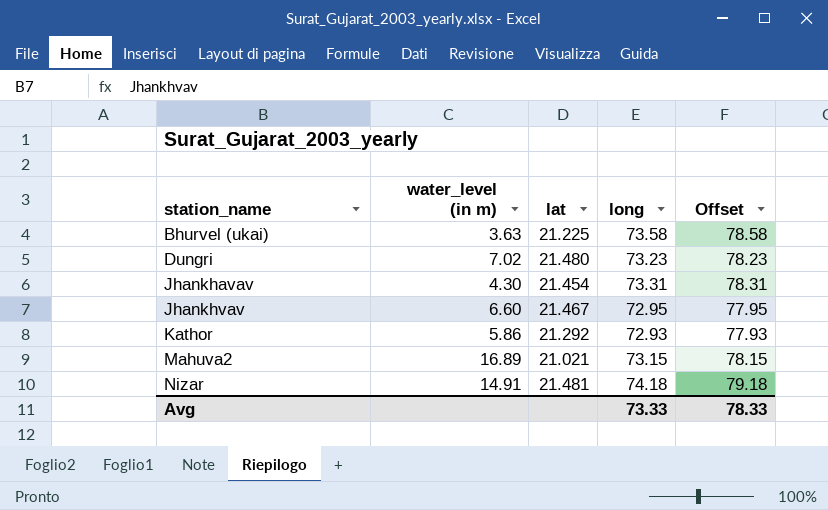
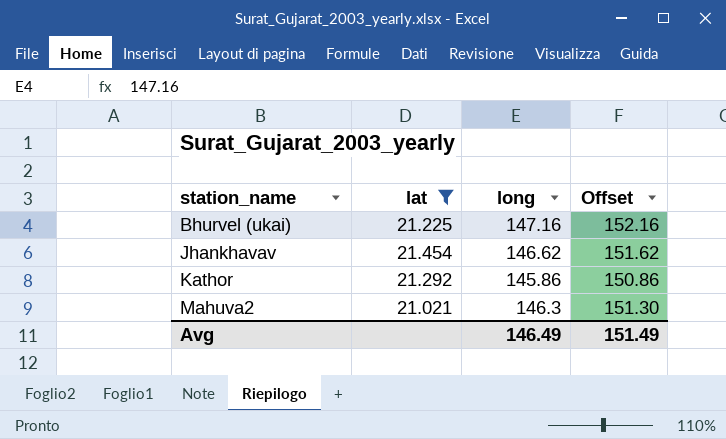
filter: none -> lat <= 21.454
column water_level (in m) | position: 2 -> none
Bhurvel (ukai) | long: 73.58 -> 147.16
Bhurvel (ukai) | Offset: 78.58 -> 152.16
Jhankhavav | long: 73.31 -> 146.62
Jhankhavav | Offset: 78.31 -> 151.62
Kathor | long: 72.93 -> 145.86
Kathor | Offset: 77.93 -> 150.86
Mahuva2 | long: 73.15 -> 146.3
Mahuva2 | Offset: 78.15 -> 151.30
Avg | long: 73.33 -> 146.49
Avg | Offset: 78.33 -> 151.49

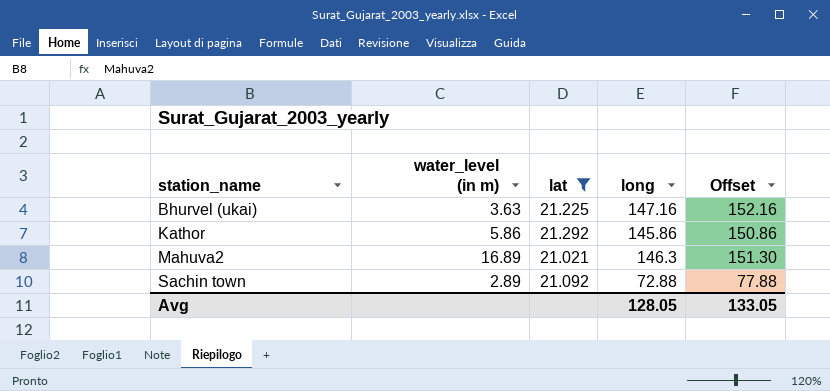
column water_level (in m) | position: none -> 2
row Jhankhavav: 21.454 | 146.62 | 151.62 -> none
row Sachin town: none -> 2.89 | 21.092 | 72.88 | 77.88
Avg | long: 146.49 -> 128.05
Avg | Offset: 151.49 -> 133.05

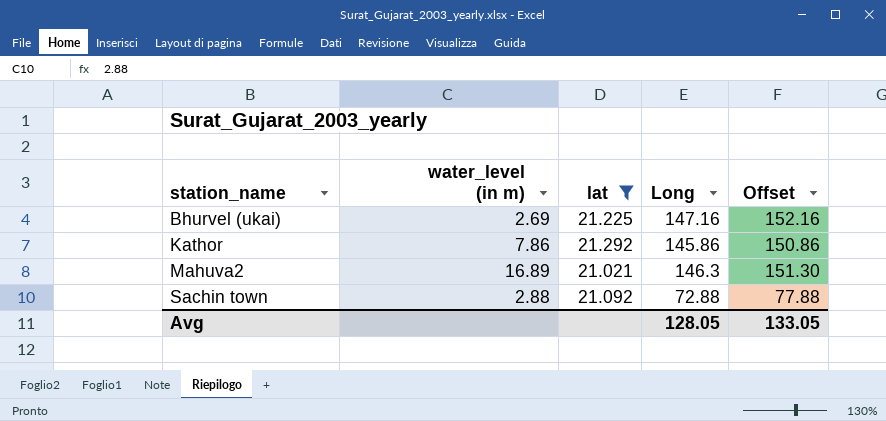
column name: long -> Long
Bhurvel (ukai) | water_level (in m): 3.63 -> 2.69
Kathor | water_level (in m): 5.86 -> 7.86
Sachin town | water_level (in m): 2.89 -> 2.88

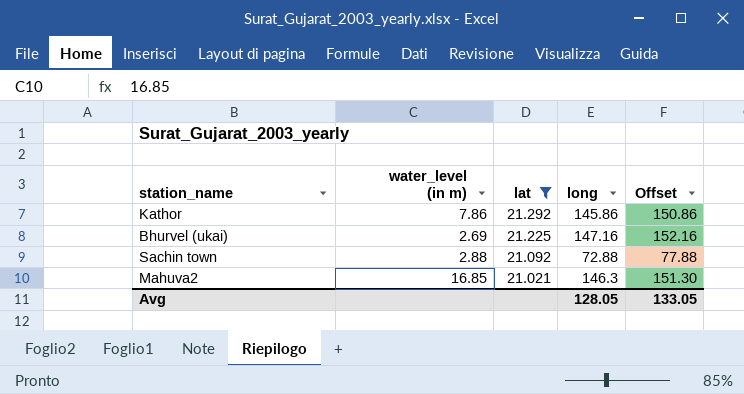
row order: station_name ascending -> lat descending
column name: Long -> long
Mahuva2 | water_level (in m): 16.89 -> 16.85

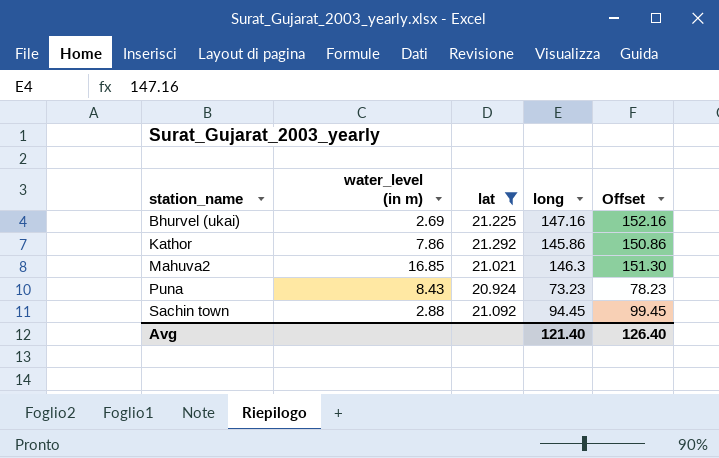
row order: lat descending -> station_name ascending
row Puna: none -> 8.43 | 20.924 | 73.23 | 78.23
Sachin town | long: 72.88 -> 94.45
Sachin town | Offset: 77.88 -> 99.45
Avg | long: 128.05 -> 121.40
Avg | Offset: 133.05 -> 126.40

